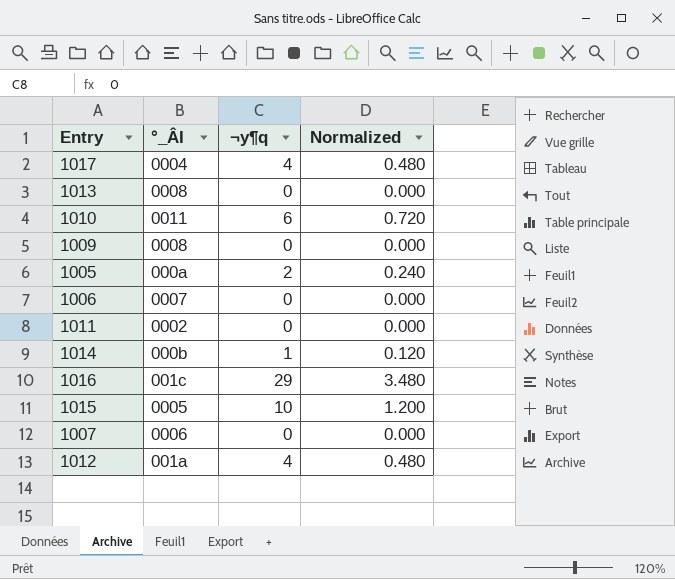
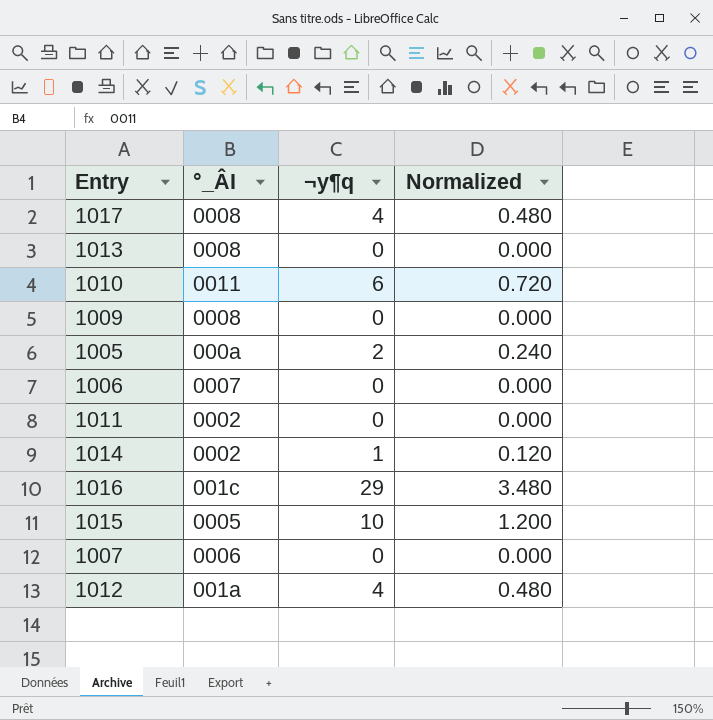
1017 | °_ÂI: 0004 -> 0008
1014 | °_ÂI: 000b -> 0002

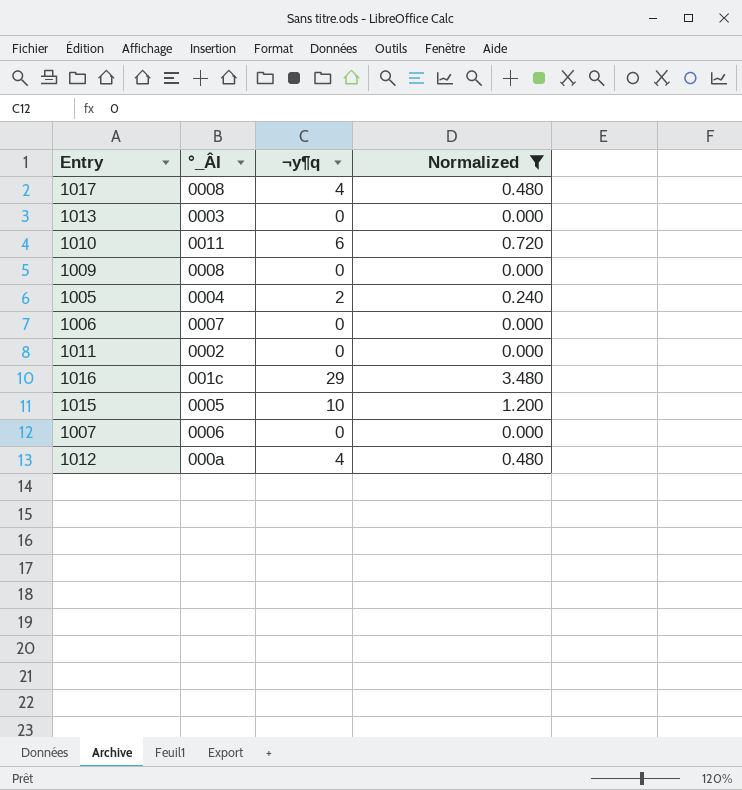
filter: none -> Normalized != 0.120
1013 | °_ÂI: 0008 -> 0003
1005 | °_ÂI: 000a -> 0004
1012 | °_ÂI: 001a -> 000a

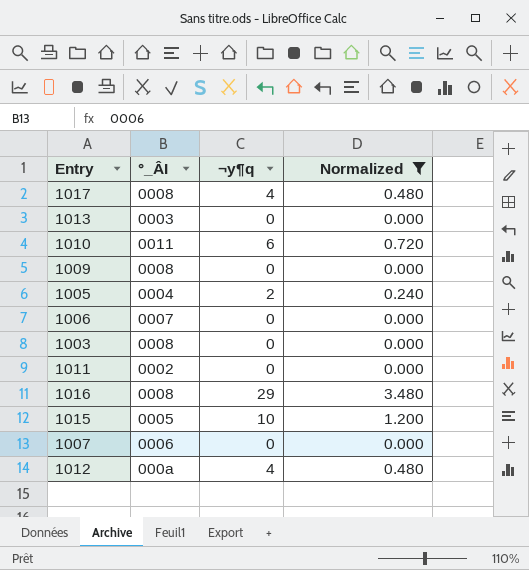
row 1003: none -> 0008 | 0 | 0.000
1016 | °_ÂI: 001c -> 0008

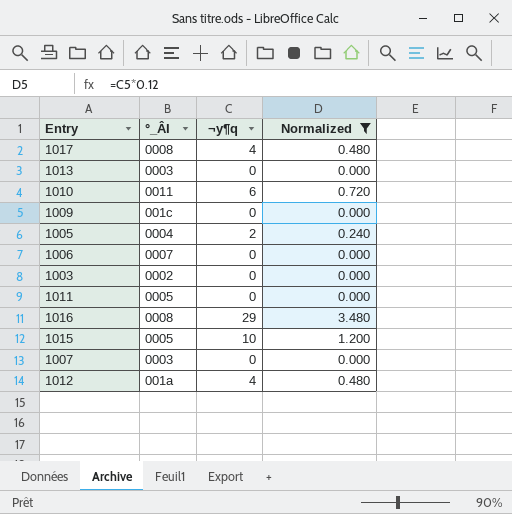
1009 | °_ÂI: 0008 -> 001c
1003 | °_ÂI: 0008 -> 0002
1011 | °_ÂI: 0002 -> 0005
1007 | °_ÂI: 0006 -> 0003
1012 | °_ÂI: 000a -> 001a

